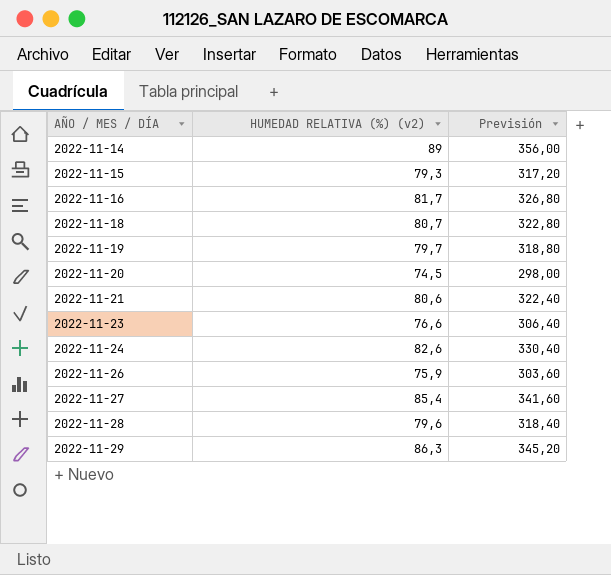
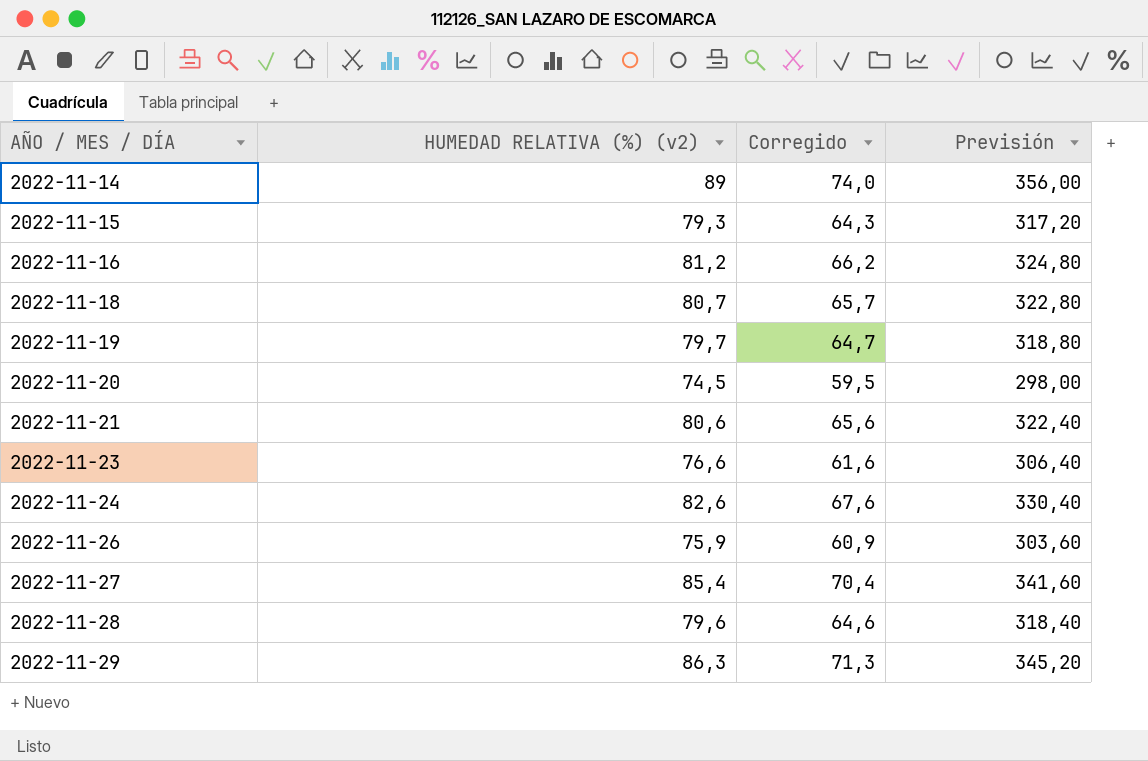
column Corregido | formula: none -> [HUMEDAD RELATIVA (%) (v2)] - 15
2022-11-16 | HUMEDAD RELATIVA (%) (v2): 81,7 -> 81,2
2022-11-16 | Previsión: 326,80 -> 324,80

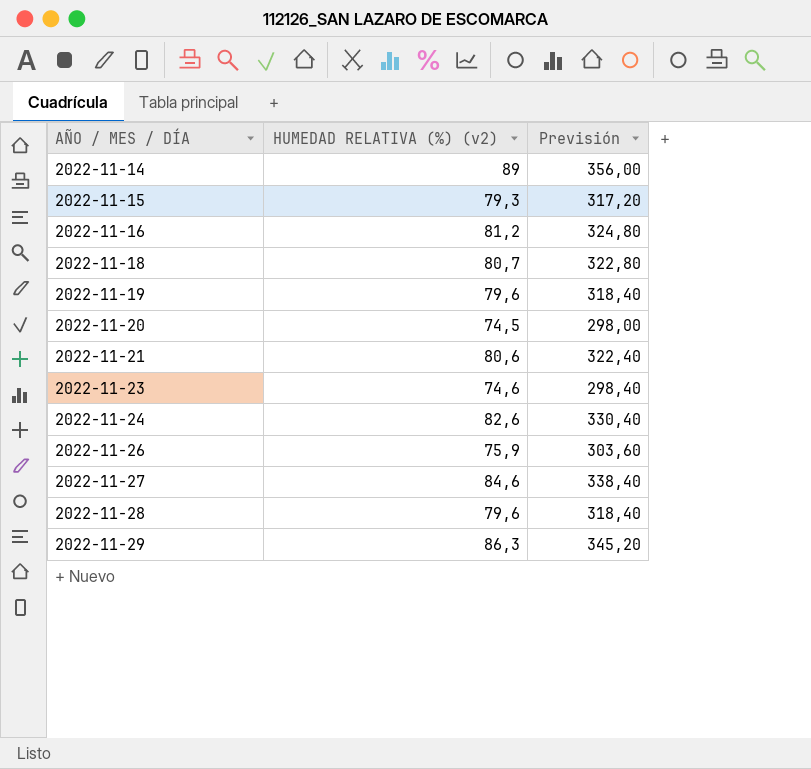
column Corregido | formula: [HUMEDAD RELATIVA (%) (v2)] - 15 -> none
2022-11-19 | HUMEDAD RELATIVA (%) (v2): 79,7 -> 79,6
2022-11-19 | Previsión: 318,80 -> 318,40
2022-11-23 | HUMEDAD RELATIVA (%) (v2): 76,6 -> 74,6
2022-11-23 | Previsión: 306,40 -> 298,40
2022-11-27 | HUMEDAD RELATIVA (%) (v2): 85,4 -> 84,6
2022-11-27 | Previsión: 341,60 -> 338,40

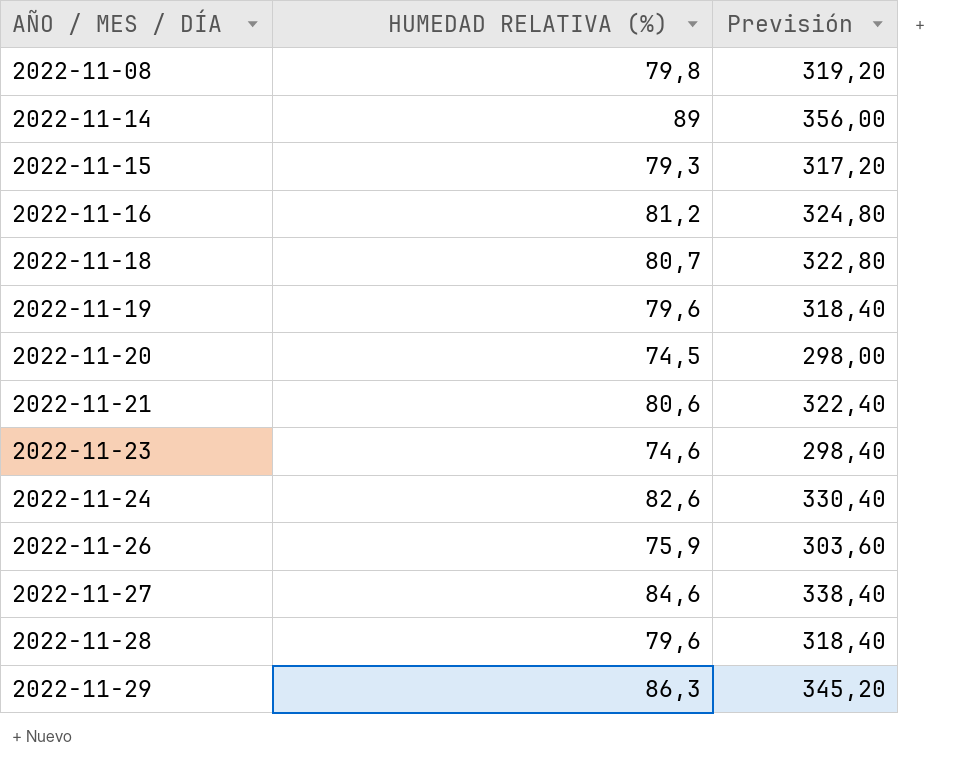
column name: HUMEDAD RELATIVA (%) (v2) -> HUMEDAD RELATIVA (%)
row 2022-11-08: none -> 79,8 | 319,20

